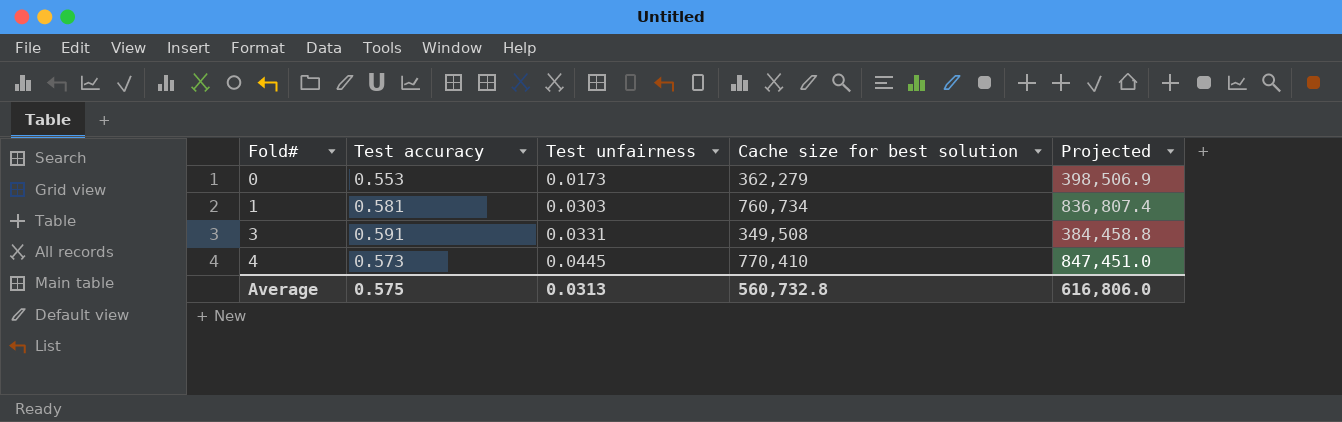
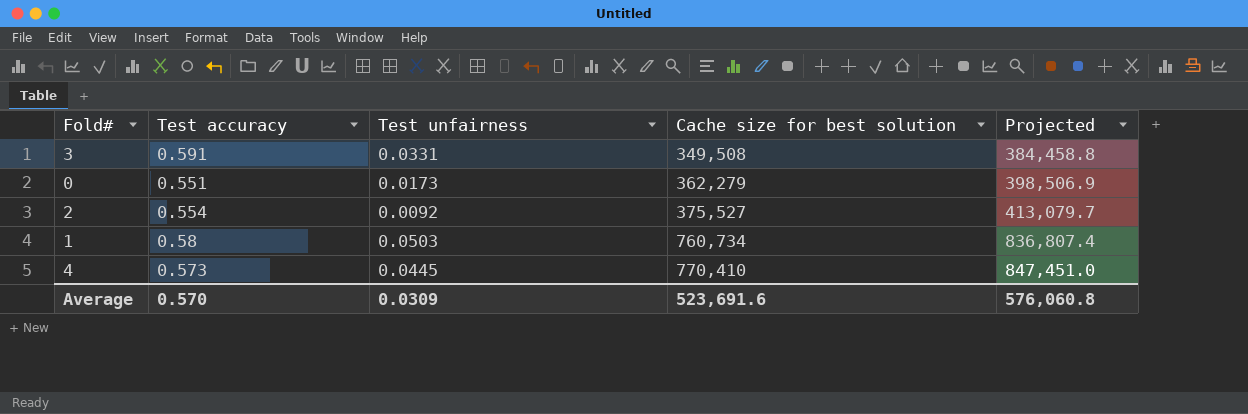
row order: Fold# ascending -> Cache size for best solution ascending
0 | Test accuracy: 0.553 -> 0.551
row 2: none -> 0.554 | 0.0092 | 375,527 | 413,079.7
1 | Test accuracy: 0.581 -> 0.58
1 | Test unfairness: 0.0303 -> 0.0503
Average | Test accuracy: 0.575 -> 0.570
Average | Test unfairness: 0.0313 -> 0.0309
Average | Cache size for best solution: 560,732.8 -> 523,691.6
Average | Projected: 616,806.0 -> 576,060.8

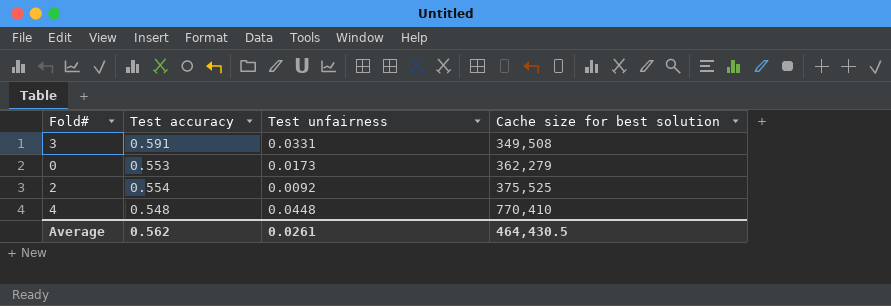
column Projected | formula: [Cache size for best solution] * 1.1 -> none
row 1: 0.58 | 0.0503 | 760,734 | 836,807.4 -> none
0 | Test accuracy: 0.551 -> 0.553
2 | Cache size for best solution: 375,527 -> 375,525
4 | Test accuracy: 0.573 -> 0.548
4 | Test unfairness: 0.0445 -> 0.0448
Average | Test accuracy: 0.570 -> 0.562
Average | Test unfairness: 0.0309 -> 0.0261
Average | Cache size for best solution: 523,691.6 -> 464,430.5

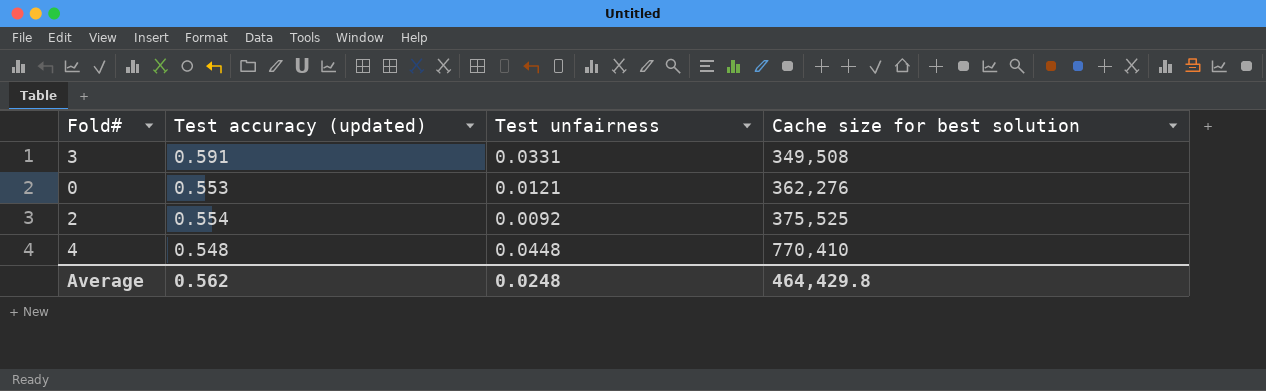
column name: Test accuracy -> Test accuracy (updated)
0 | Test unfairness: 0.0173 -> 0.0121
0 | Cache size for best solution: 362,279 -> 362,276
Average | Test unfairness: 0.0261 -> 0.0248
Average | Cache size for best solution: 464,430.5 -> 464,429.8

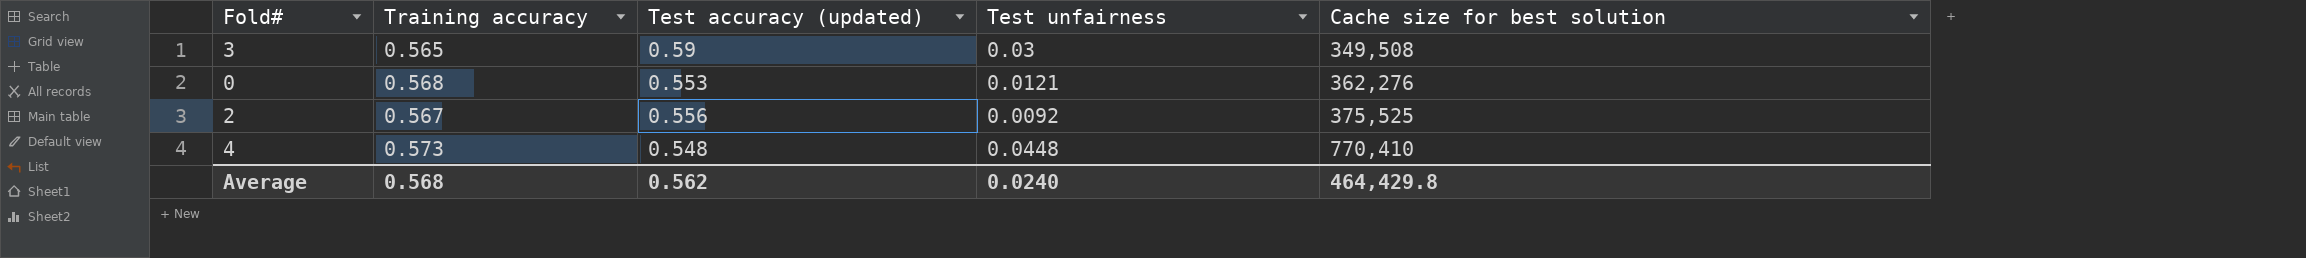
column Training accuracy | position: none -> 2
3 | Test accuracy (updated): 0.591 -> 0.59
3 | Test unfairness: 0.0331 -> 0.03
2 | Test accuracy (updated): 0.554 -> 0.556
Average | Test unfairness: 0.0248 -> 0.0240

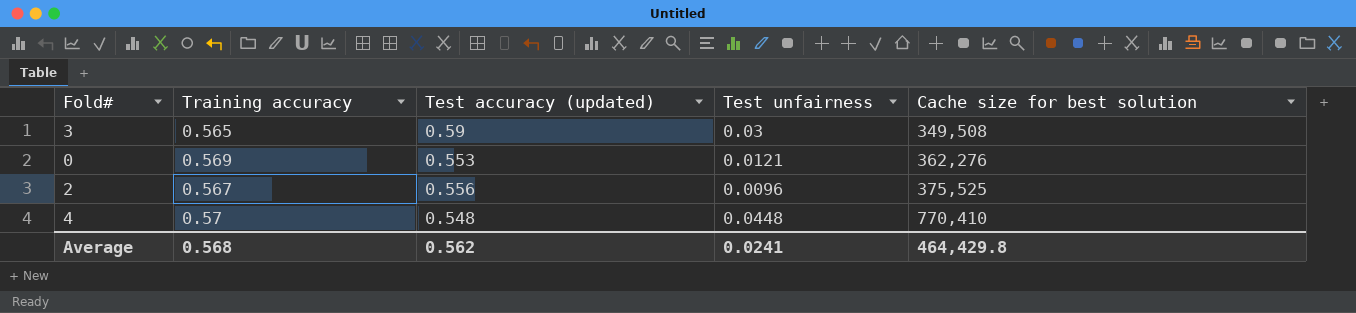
0 | Training accuracy: 0.568 -> 0.569
2 | Test unfairness: 0.0092 -> 0.0096
4 | Training accuracy: 0.573 -> 0.57
Average | Test unfairness: 0.0240 -> 0.0241

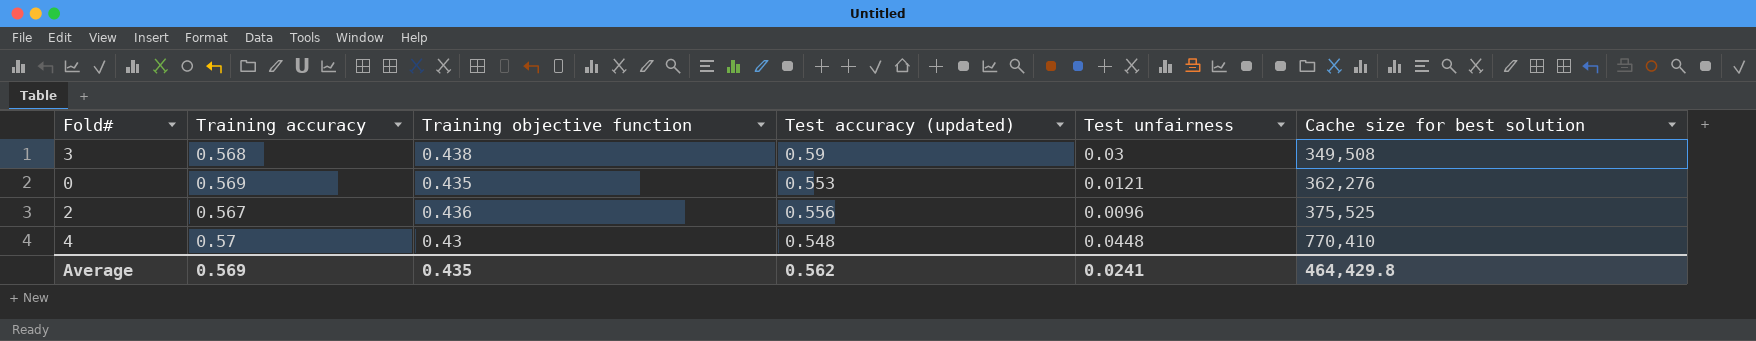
column Training objective function | position: none -> 3
3 | Training accuracy: 0.565 -> 0.568
Average | Training accuracy: 0.568 -> 0.569

